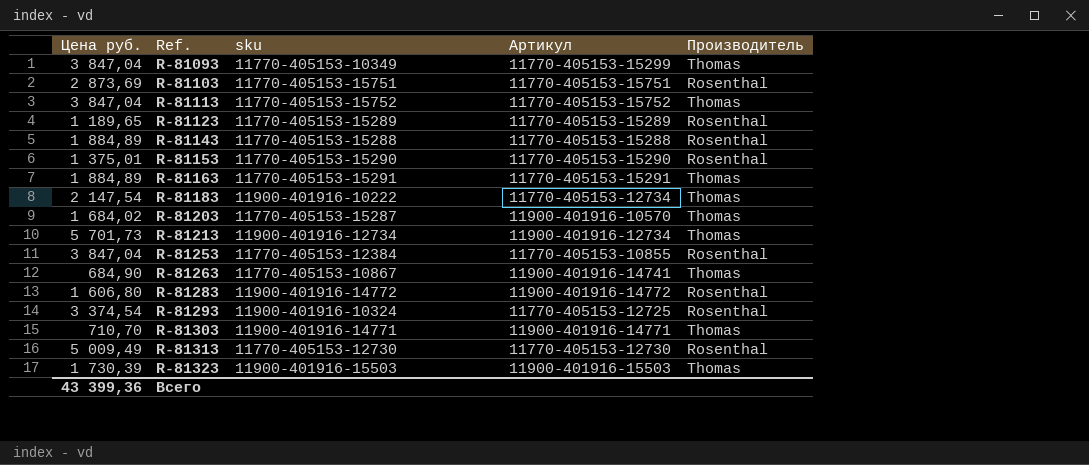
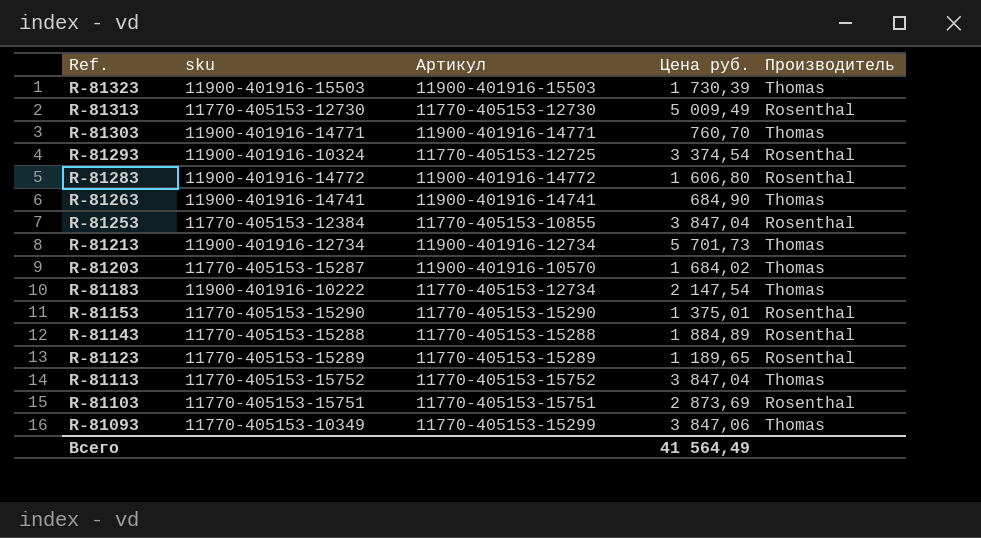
row order: Ref. ascending -> Ref. descending
column Цена руб. | position: 1 -> 4
row R-81163: 1 884,89 | 11770-405153-15291 | 11770-405153-15291 | Thomas -> none
R-81303 | Цена руб.: 710,70 -> 760,70
R-81263 | sku: 11770-405153-10867 -> 11900-401916-14741
R-81093 | Цена руб.: 3 847,04 -> 3 847,06
Всего | Цена руб.: 43 399,36 -> 41 564,49

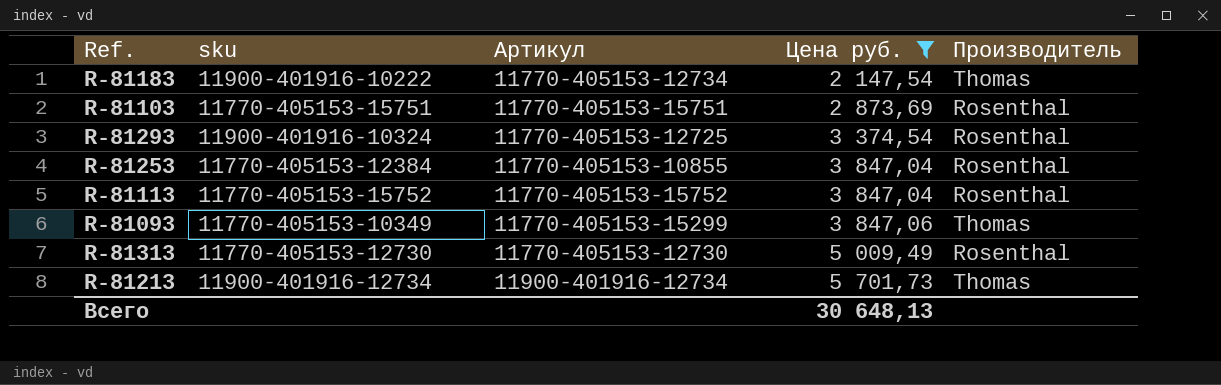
filter: none -> Цена руб. >= 2 147,54
row order: Ref. descending -> Цена руб. ascending
R-81113 | Производитель: Thomas -> Rosenthal
Всего | Цена руб.: 41 564,49 -> 30 648,13

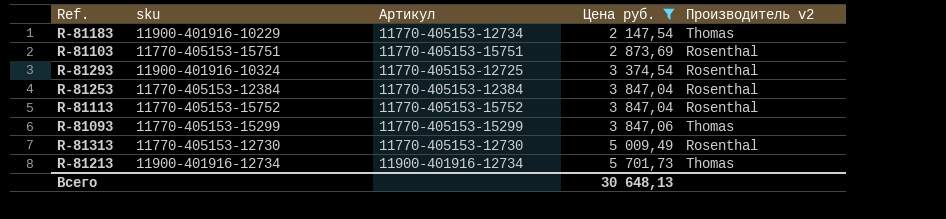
column name: Производитель -> Производитель v2
R-81183 | sku: 11900-401916-10222 -> 11900-401916-10229
R-81253 | Артикул: 11770-405153-10855 -> 11770-405153-12384
R-81093 | sku: 11770-405153-10349 -> 11770-405153-15299

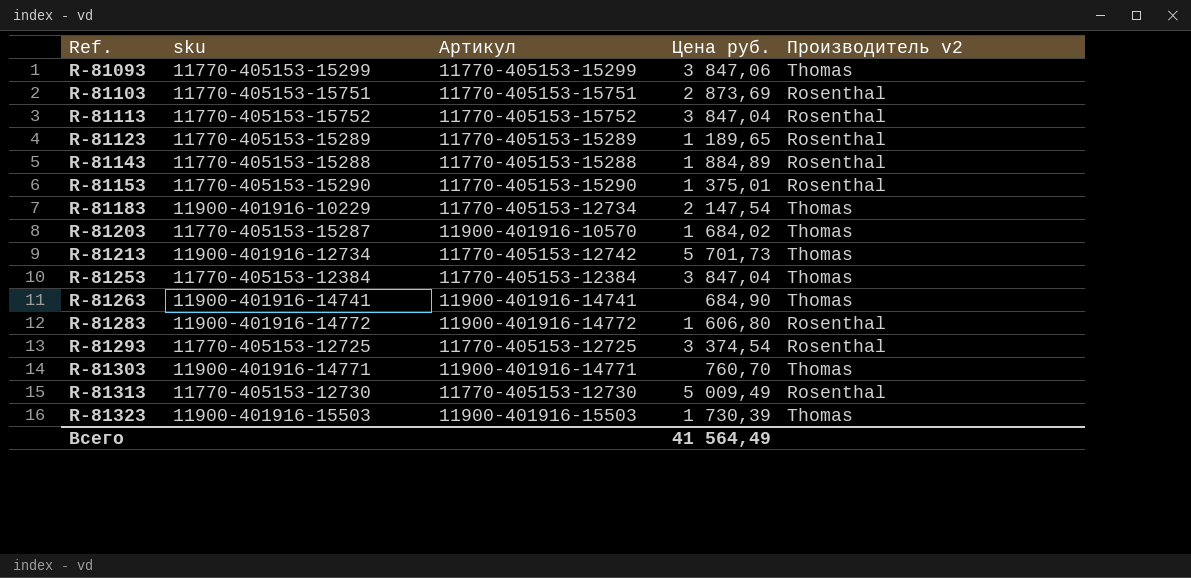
filter: Цена руб. >= 2 147,54 -> none
row order: Цена руб. ascending -> Ref. ascending
R-81213 | Артикул: 11900-401916-12734 -> 11770-405153-12742
R-81253 | Производитель v2: Rosenthal -> Thomas
R-81293 | sku: 11900-401916-10324 -> 11770-405153-12725
Всего | Цена руб.: 30 648,13 -> 41 564,49

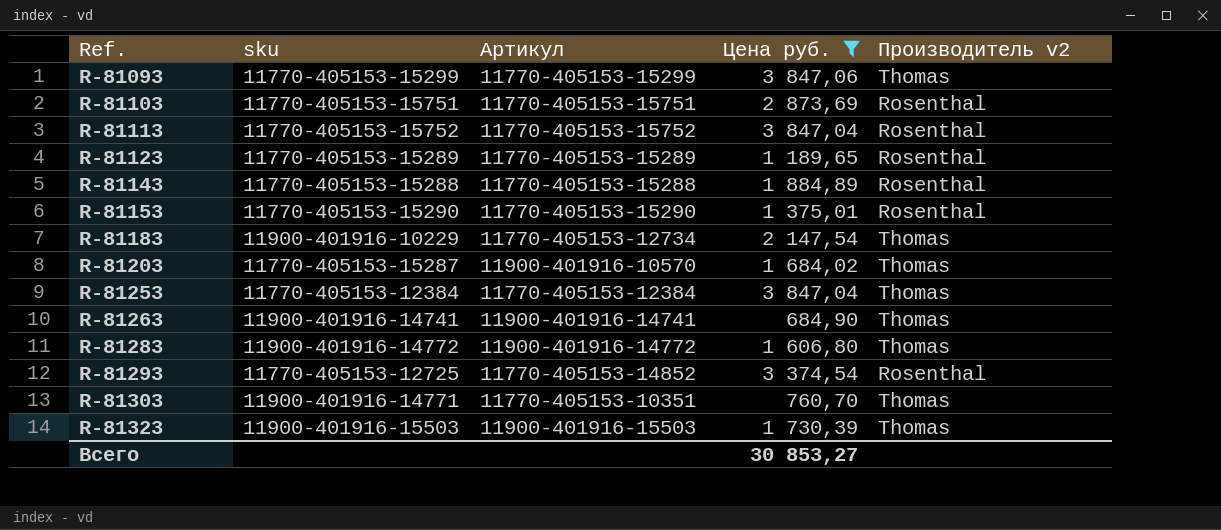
filter: none -> Цена руб. <= 3 847,06
R-81283 | Производитель v2: Rosenthal -> Thomas
R-81293 | Артикул: 11770-405153-12725 -> 11770-405153-14852
R-81303 | Артикул: 11900-401916-14771 -> 11770-405153-10351
Всего | Цена руб.: 41 564,49 -> 30 853,27

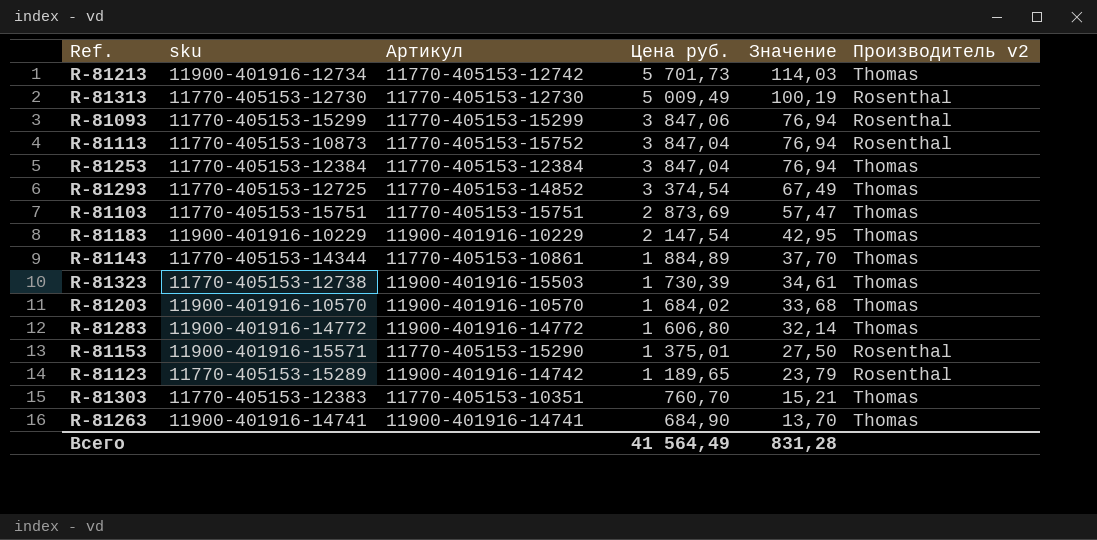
filter: Цена руб. <= 3 847,06 -> none
row order: Ref. ascending -> Цена руб. descending
column Значение | formula: none -> [Цена руб.] * 0,02
R-81093 | Производитель v2: Thomas -> Rosenthal
R-81113 | sku: 11770-405153-15752 -> 11770-405153-10873
R-81293 | Производитель v2: Rosenthal -> Thomas
R-81103 | Производитель v2: Rosenthal -> Thomas
R-81183 | Артикул: 11770-405153-12734 -> 11900-401916-10229
R-81143 | sku: 11770-405153-15288 -> 11770-405153-14344
R-81143 | Артикул: 11770-405153-15288 -> 11770-405153-10861
R-81143 | Производитель v2: Rosenthal -> Thomas
R-81323 | sku: 11900-401916-15503 -> 11770-405153-12738
R-81203 | sku: 11770-405153-15287 -> 11900-401916-10570
R-81153 | sku: 11770-405153-15290 -> 11900-401916-15571
R-81123 | Артикул: 11770-405153-15289 -> 11900-401916-14742
R-81303 | sku: 11900-401916-14771 -> 11770-405153-12383
Всего | Цена руб.: 30 853,27 -> 41 564,49

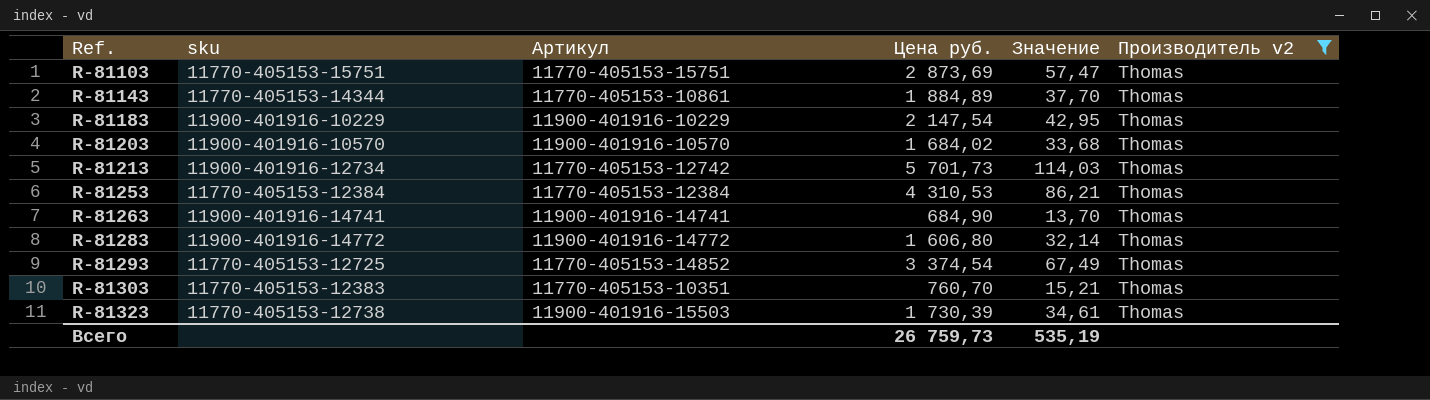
filter: none -> Производитель v2 = Thomas
row order: Цена руб. descending -> Ref. ascending
R-81253 | Цена руб.: 3 847,04 -> 4 310,53
R-81253 | Значение: 76,94 -> 86,21
Всего | Цена руб.: 41 564,49 -> 26 759,73
Всего | Значение: 831,28 -> 535,19

